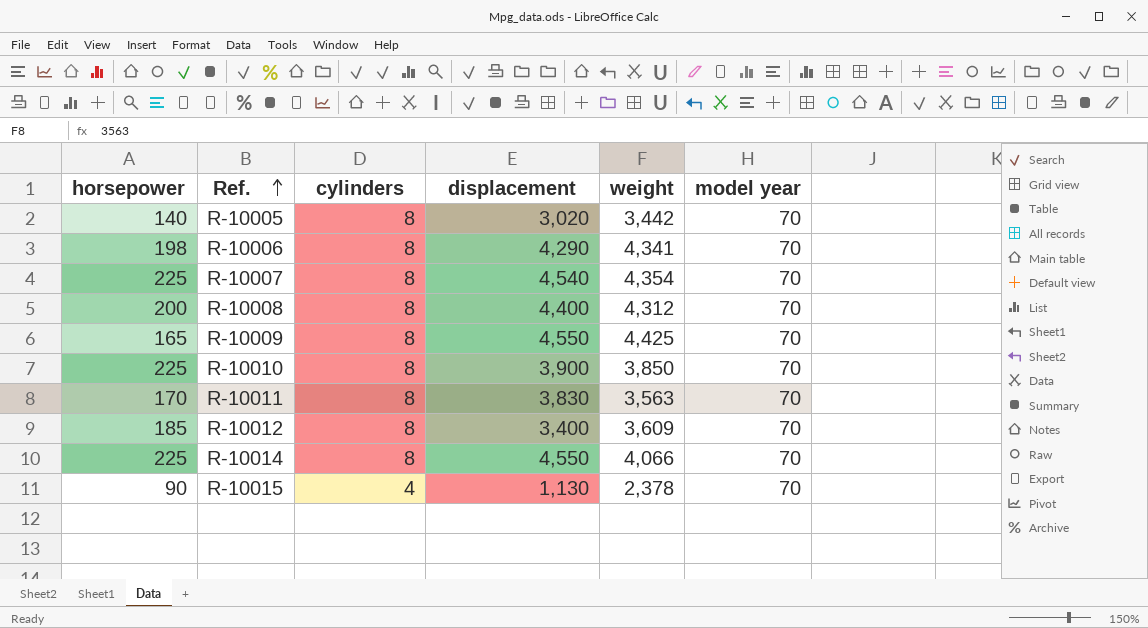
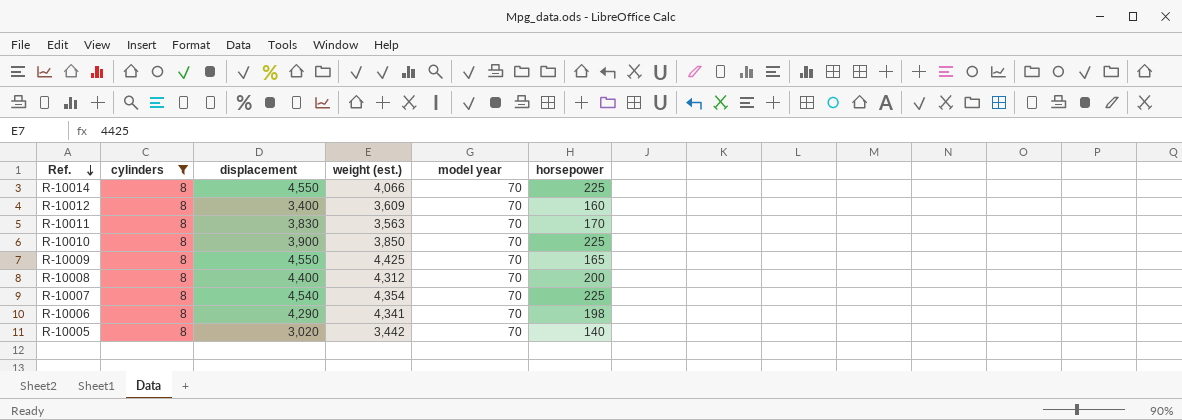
filter: none -> cylinders = 8
row order: Ref. ascending -> Ref. descending
column name: weight -> weight (est.)
column horsepower | position: 1 -> 6
R-10012 | horsepower: 185 -> 160

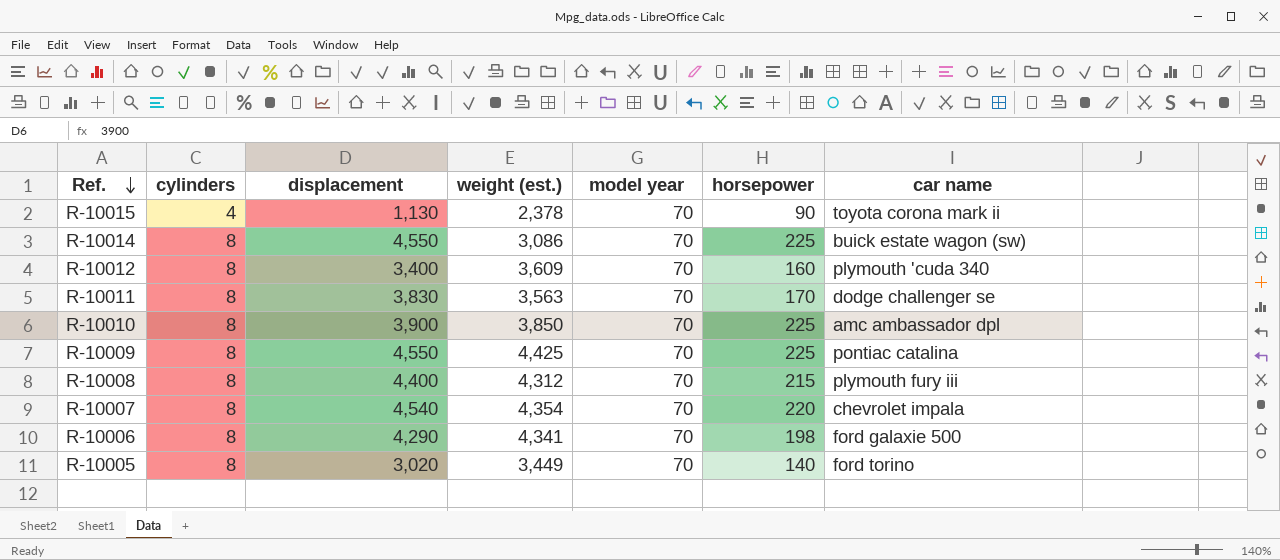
filter: cylinders = 8 -> none
column car name | position: none -> 7
R-10014 | weight (est.): 4,066 -> 3,086
R-10009 | horsepower: 165 -> 225
R-10008 | horsepower: 200 -> 215
R-10007 | horsepower: 225 -> 220
R-10005 | weight (est.): 3,442 -> 3,449

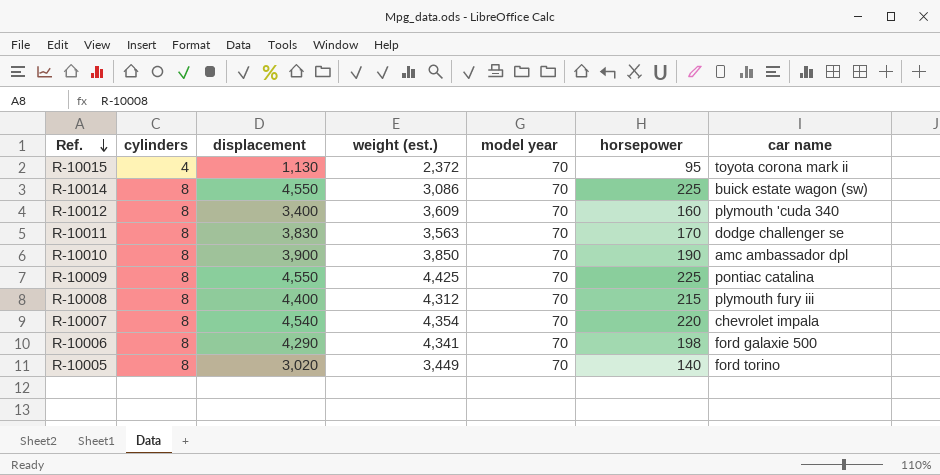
R-10015 | weight (est.): 2,378 -> 2,372
R-10015 | horsepower: 90 -> 95
R-10010 | horsepower: 225 -> 190

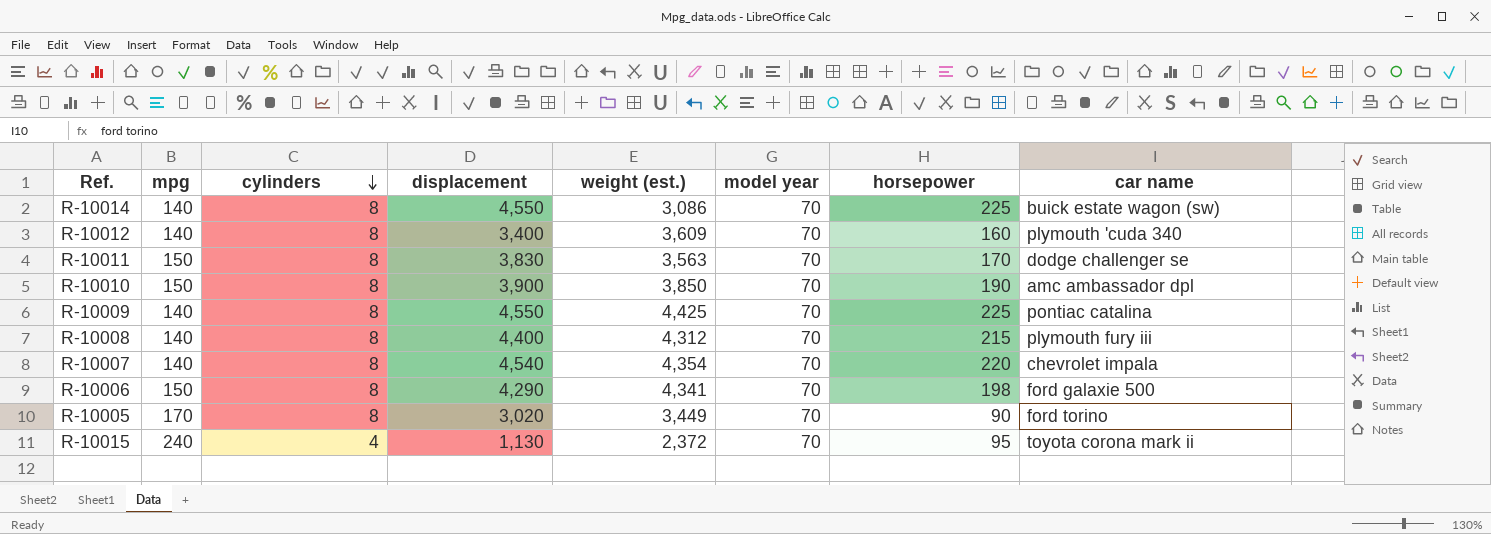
row order: Ref. descending -> cylinders descending
column mpg | position: none -> 2
R-10005 | horsepower: 140 -> 90

